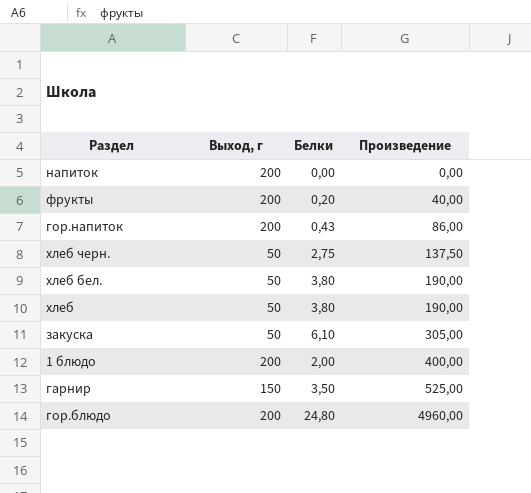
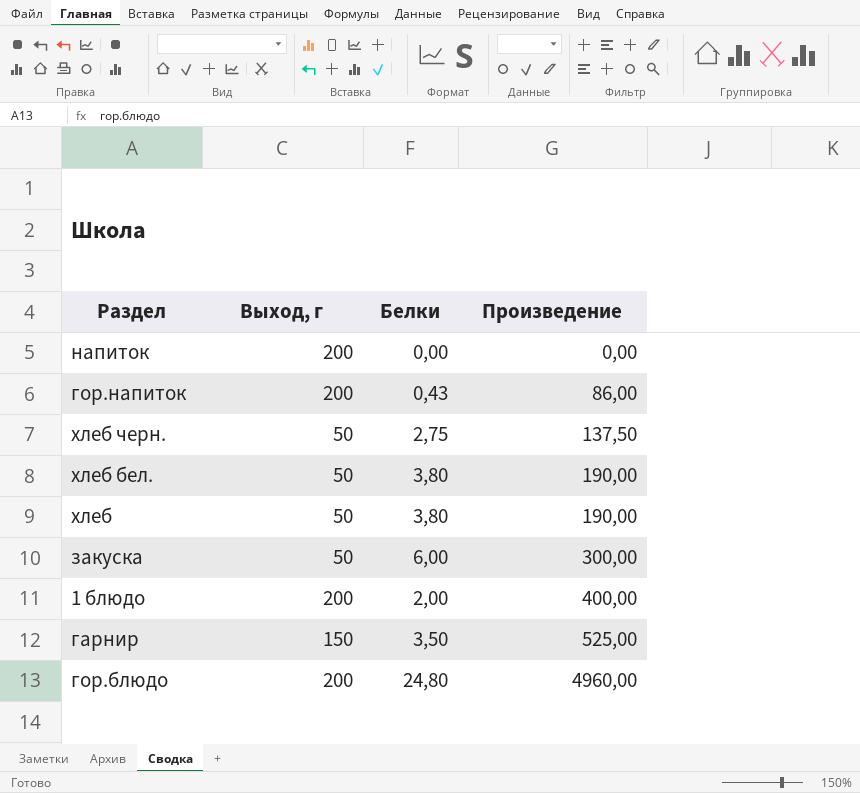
row фрукты: 200 | 0,20 | 40,00 -> none
закуска | Белки: 6,10 -> 6,00
закуска | Произведение: 305,00 -> 300,00

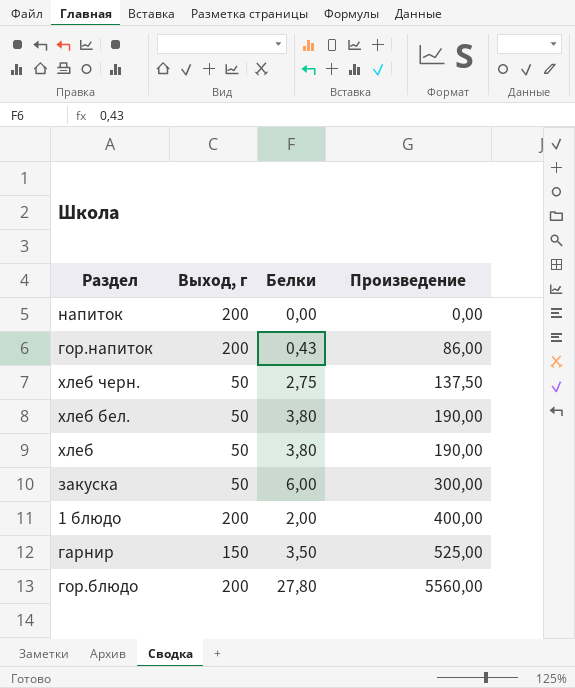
гор.блюдо | Белки: 24,80 -> 27,80
гор.блюдо | Произведение: 4960,00 -> 5560,00

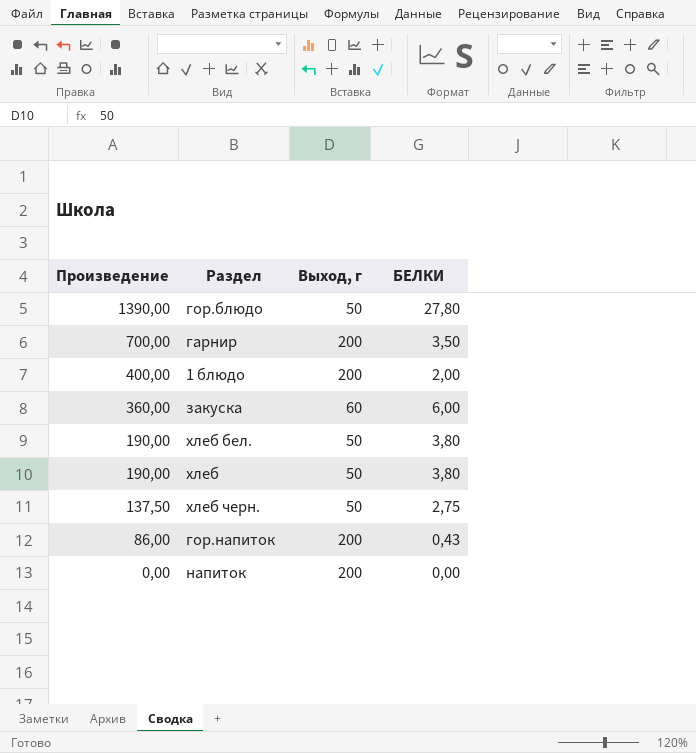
row order: Произведение ascending -> Произведение descending
column Произведение | position: 4 -> 1
column name: Белки -> БЕЛКИ
гор.блюдо | Произведение: 5560,00 -> 1390,00
гор.блюдо | Выход, г: 200 -> 50
гарнир | Произведение: 525,00 -> 700,00
гарнир | Выход, г: 150 -> 200
закуска | Произведение: 300,00 -> 360,00
закуска | Выход, г: 50 -> 60

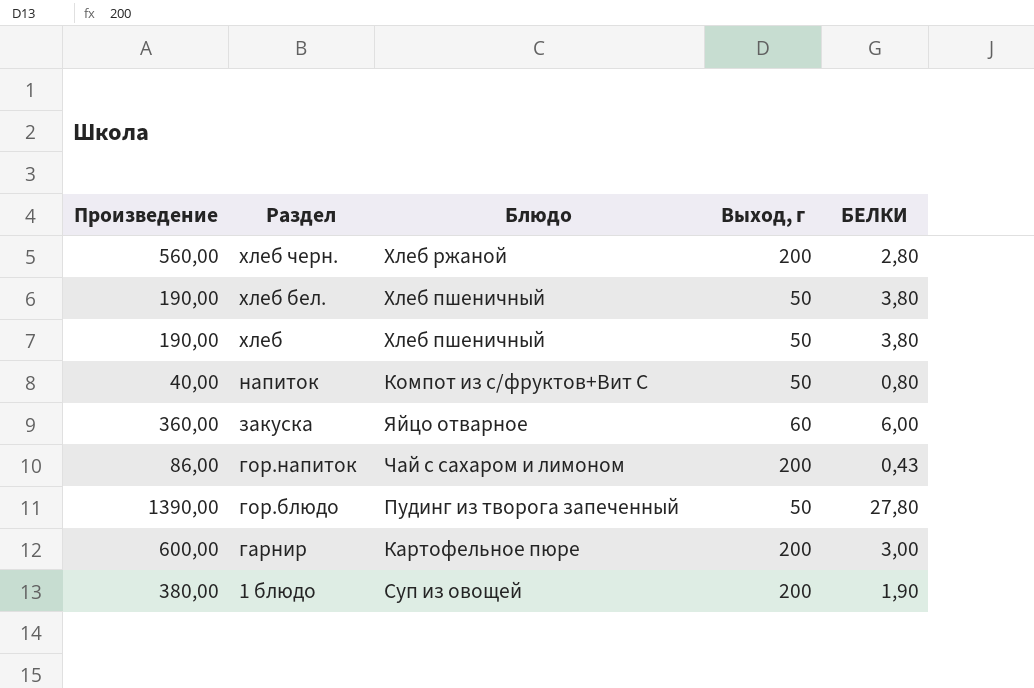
row order: Произведение descending -> Раздел descending
column Блюдо | position: none -> 3
хлеб черн. | Произведение: 137,50 -> 560,00
хлеб черн. | Выход, г: 50 -> 200
хлеб черн. | БЕЛКИ: 2,75 -> 2,80
напиток | Произведение: 0,00 -> 40,00
напиток | Выход, г: 200 -> 50
напиток | БЕЛКИ: 0,00 -> 0,80
гарнир | Произведение: 700,00 -> 600,00
гарнир | БЕЛКИ: 3,50 -> 3,00
1 блюдо | Произведение: 400,00 -> 380,00
1 блюдо | БЕЛКИ: 2,00 -> 1,90

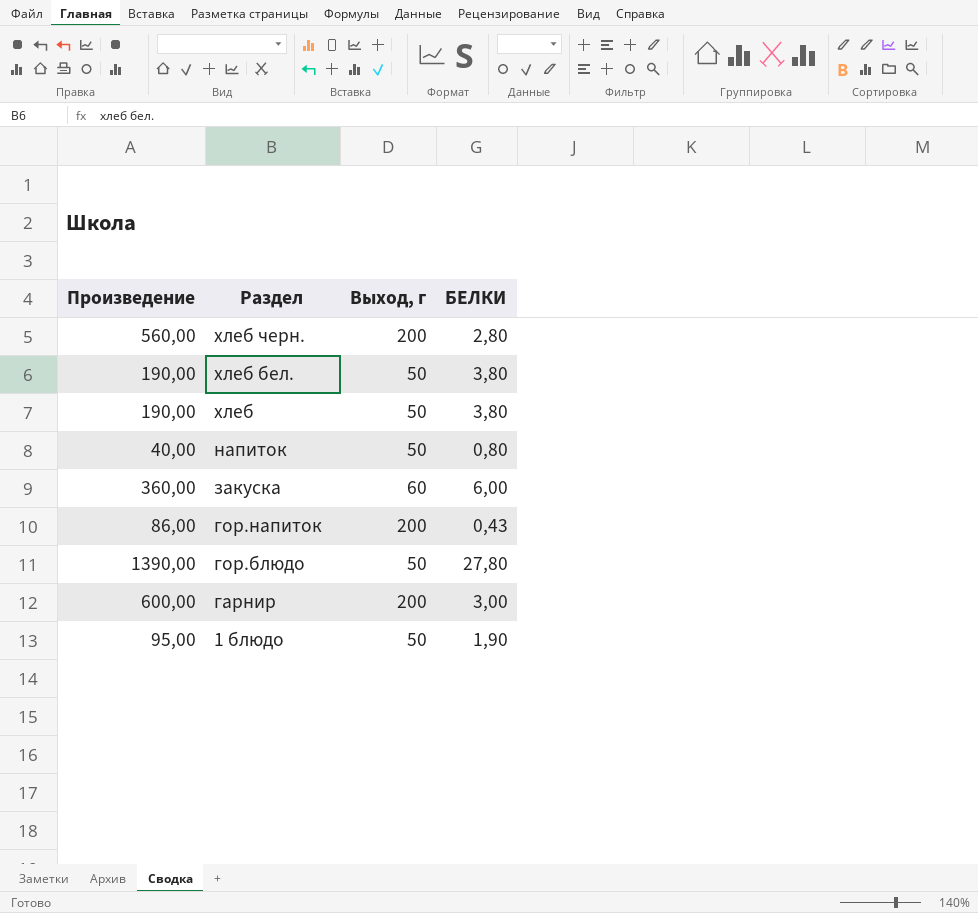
column Блюдо | position: 3 -> none
1 блюдо | Произведение: 380,00 -> 95,00
1 блюдо | Выход, г: 200 -> 50

